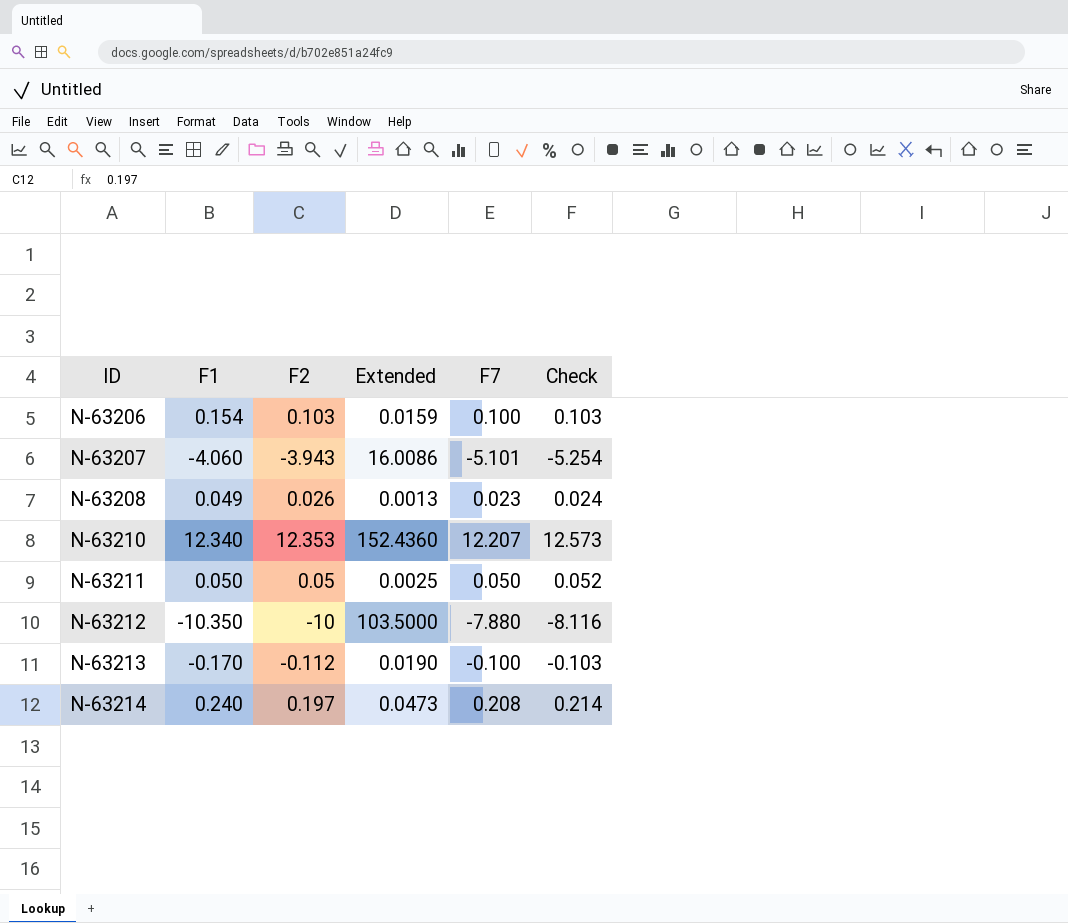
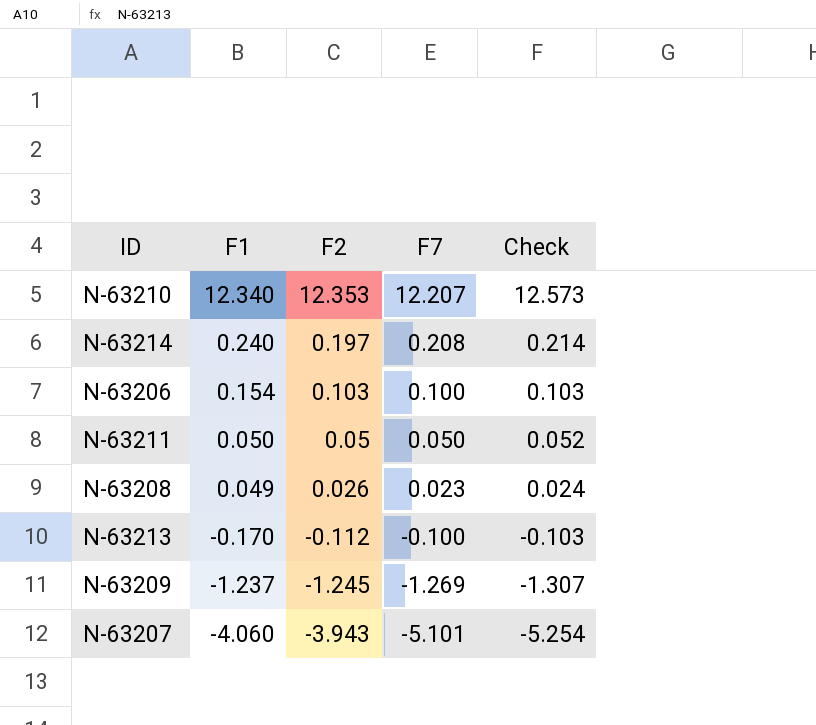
row order: ID ascending -> F1 descending
column Extended | formula: [F1] * [F2] -> none
row N-63212: -10.350 | -10 | 103.5000 | -7.880 | -8.116 -> none
row N-63209: none -> -1.237 | -1.245 | -1.269 | -1.307

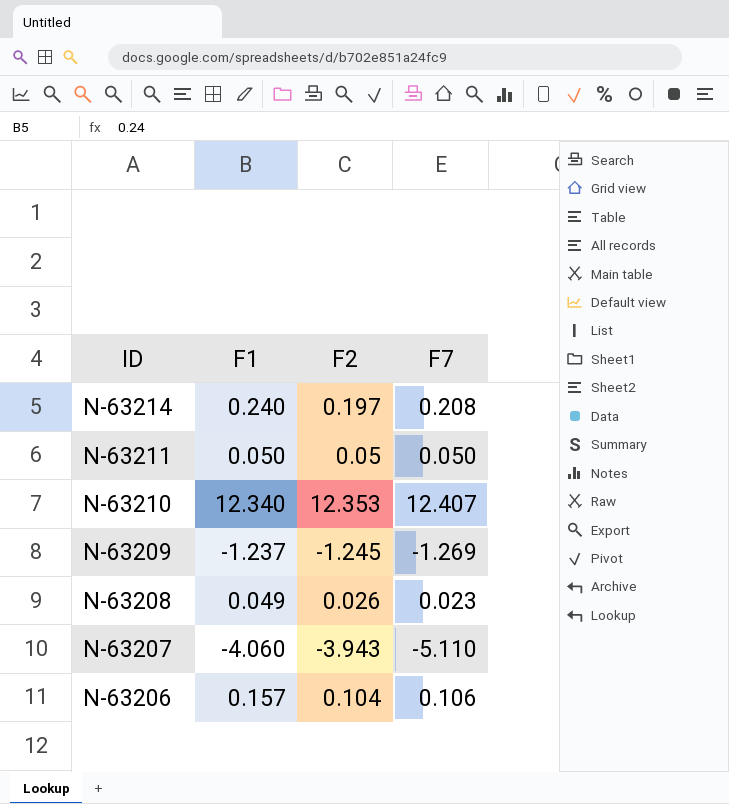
row order: F1 descending -> ID descending
column Check | formula: [F7] * 1.03 -> none
row N-63213: -0.170 | -0.112 | -0.100 | -0.103 -> none
N-63210 | F7: 12.207 -> 12.407
N-63207 | F7: -5.101 -> -5.110
N-63206 | F1: 0.154 -> 0.157
N-63206 | F2: 0.103 -> 0.104
N-63206 | F7: 0.100 -> 0.106

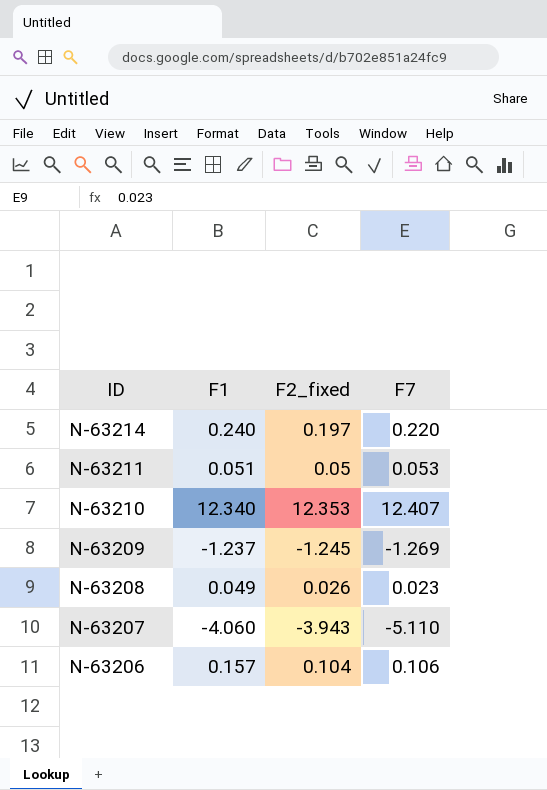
column name: F2 -> F2_fixed
N-63214 | F7: 0.208 -> 0.220
N-63211 | F1: 0.050 -> 0.051
N-63211 | F7: 0.050 -> 0.053

